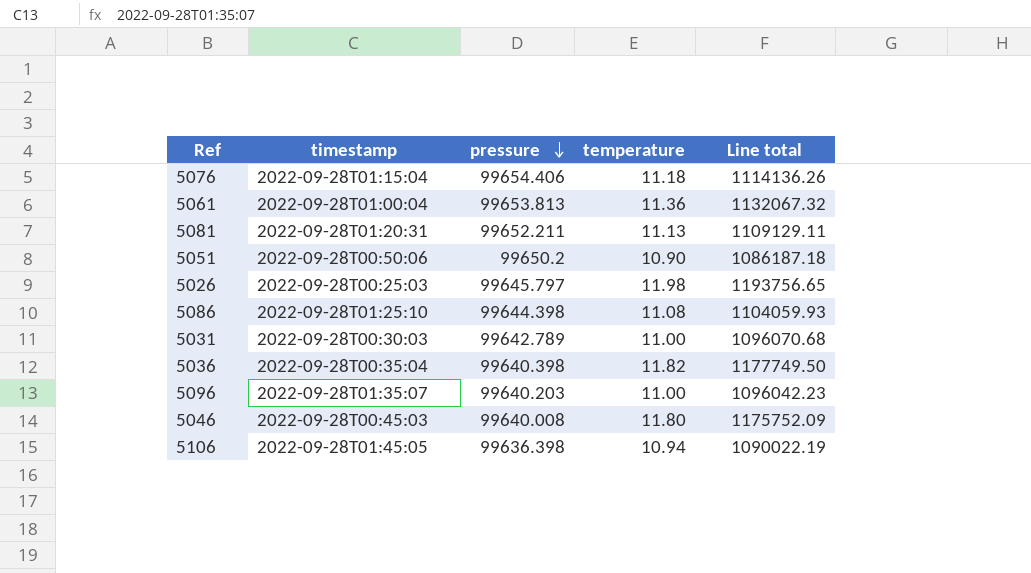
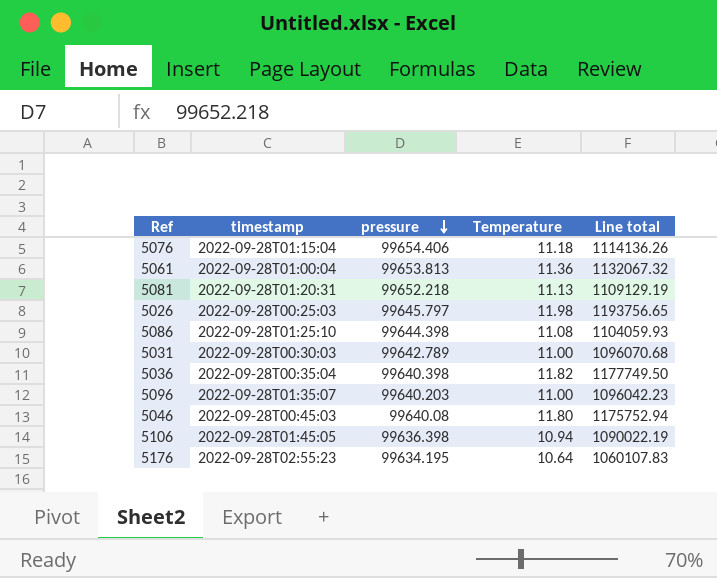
column name: temperature -> Temperature
row 5051: 2022-09-28T00:50:06 | 99650.2 | 10.90 | 1086187.18 -> none
5081 | pressure: 99652.211 -> 99652.218
5081 | Line total: 1109129.11 -> 1109129.19
5046 | pressure: 99640.008 -> 99640.08
5046 | Line total: 1175752.09 -> 1175752.94
row 5176: none -> 2022-09-28T02:55:23 | 99634.195 | 10.64 | 1060107.83

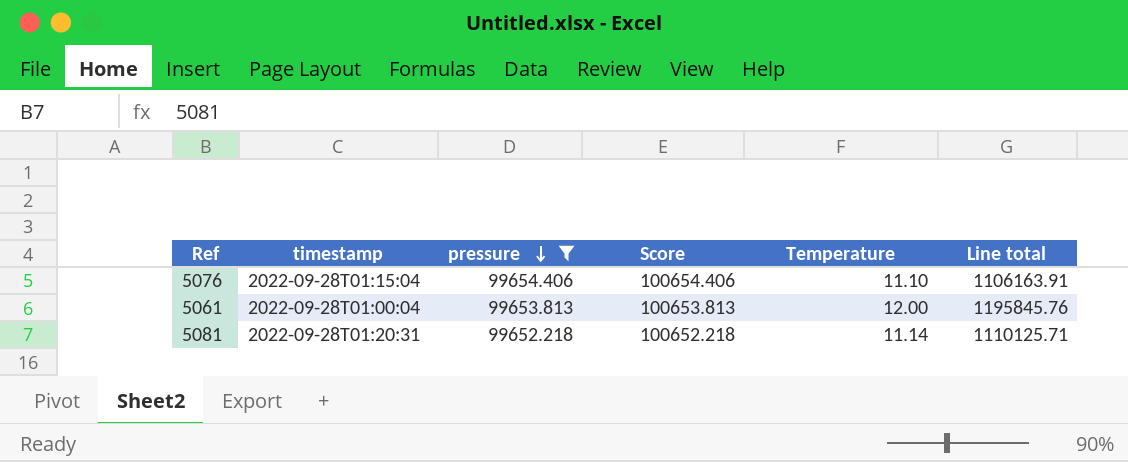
filter: none -> pressure >= 99652.218
column Score | formula: none -> [pressure] + 1000
5076 | Temperature: 11.18 -> 11.10
5076 | Line total: 1114136.26 -> 1106163.91
5061 | Temperature: 11.36 -> 12.00
5061 | Line total: 1132067.32 -> 1195845.76
5081 | Temperature: 11.13 -> 11.14
5081 | Line total: 1109129.19 -> 1110125.71

